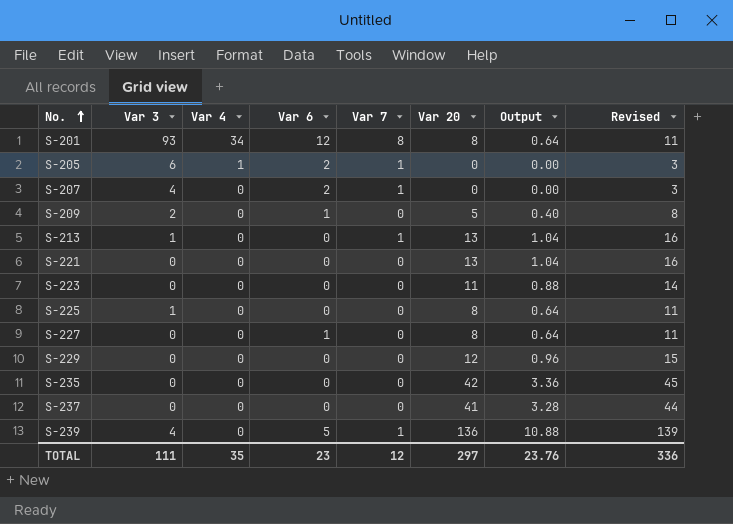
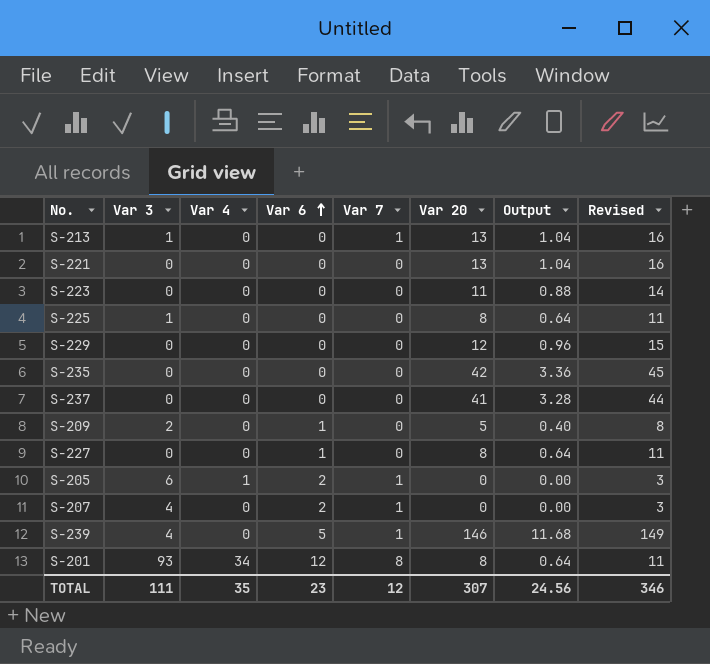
row order: No. ascending -> Var 6 ascending
S-239 | Var 20: 136 -> 146
S-239 | Output: 10.88 -> 11.68
S-239 | Revised: 139 -> 149
TOTAL | Var 20: 297 -> 307
TOTAL | Output: 23.76 -> 24.56
TOTAL | Revised: 336 -> 346

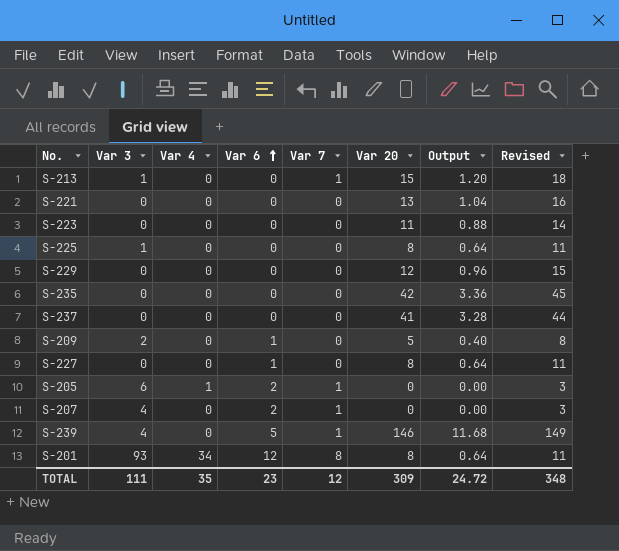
S-213 | Var 20: 13 -> 15
S-213 | Output: 1.04 -> 1.20
S-213 | Revised: 16 -> 18
TOTAL | Var 20: 307 -> 309
TOTAL | Output: 24.56 -> 24.72
TOTAL | Revised: 346 -> 348

